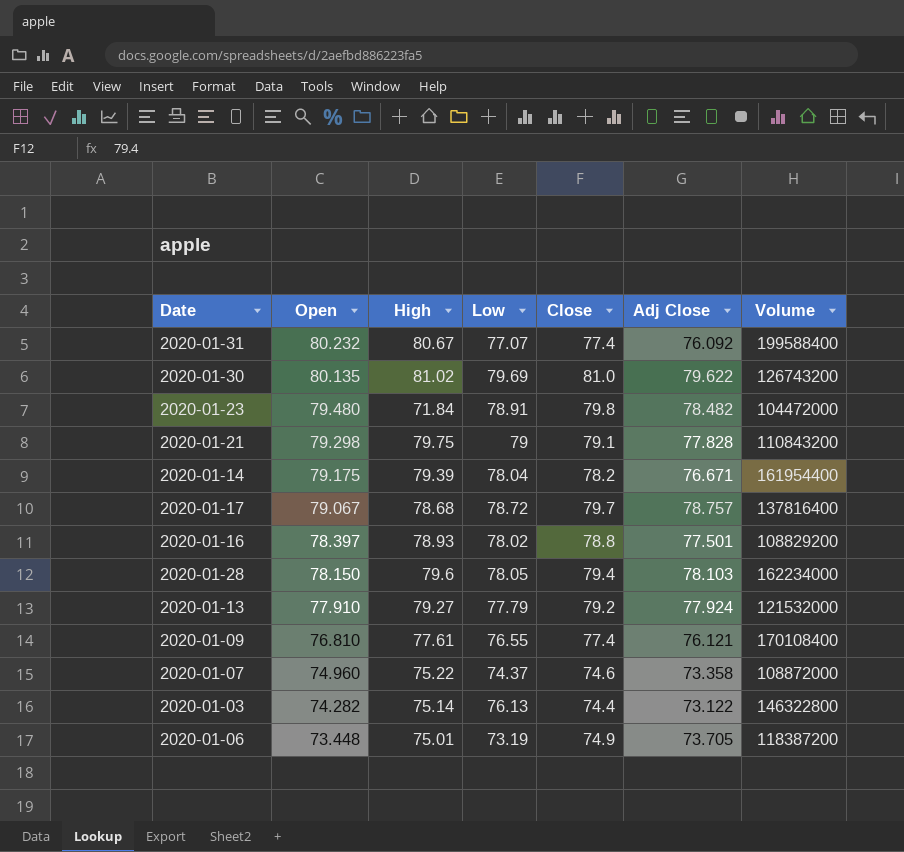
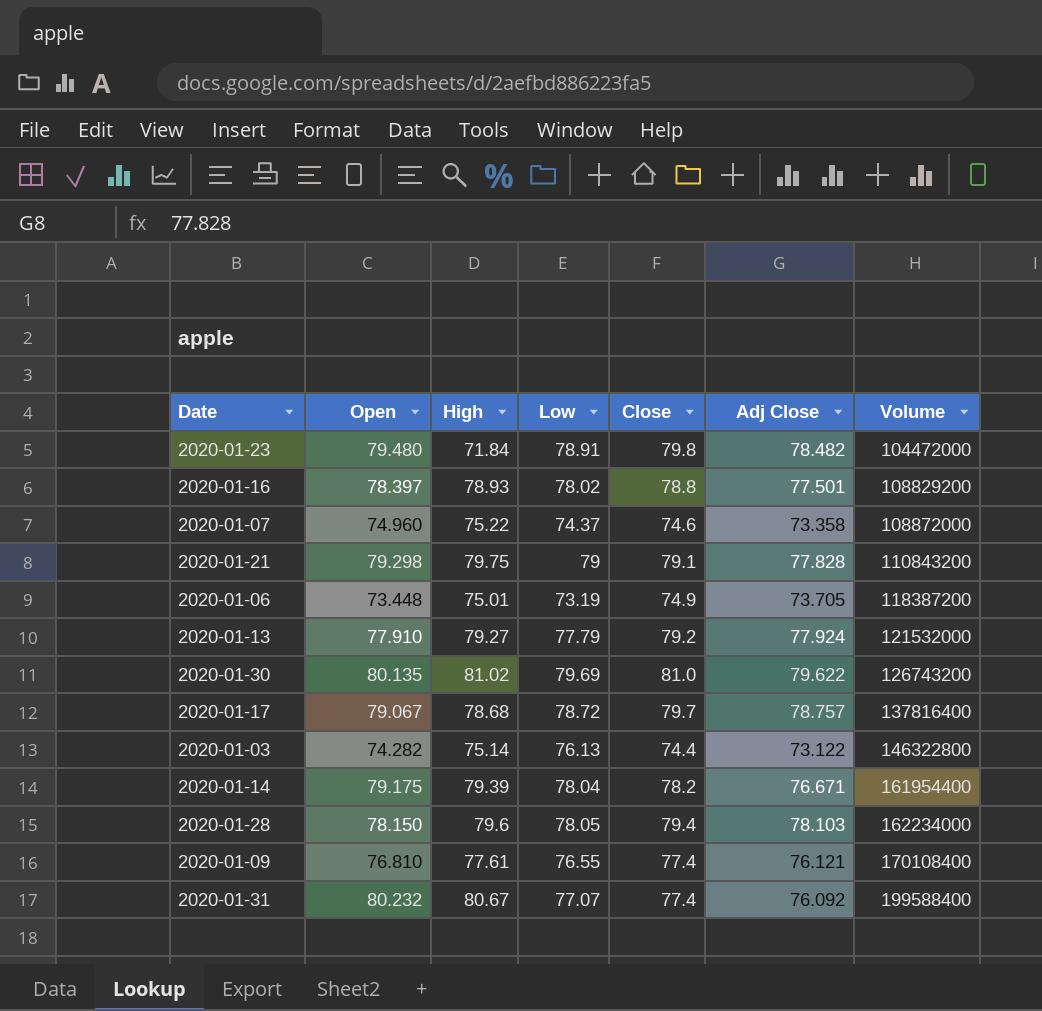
row order: Open descending -> Volume ascending

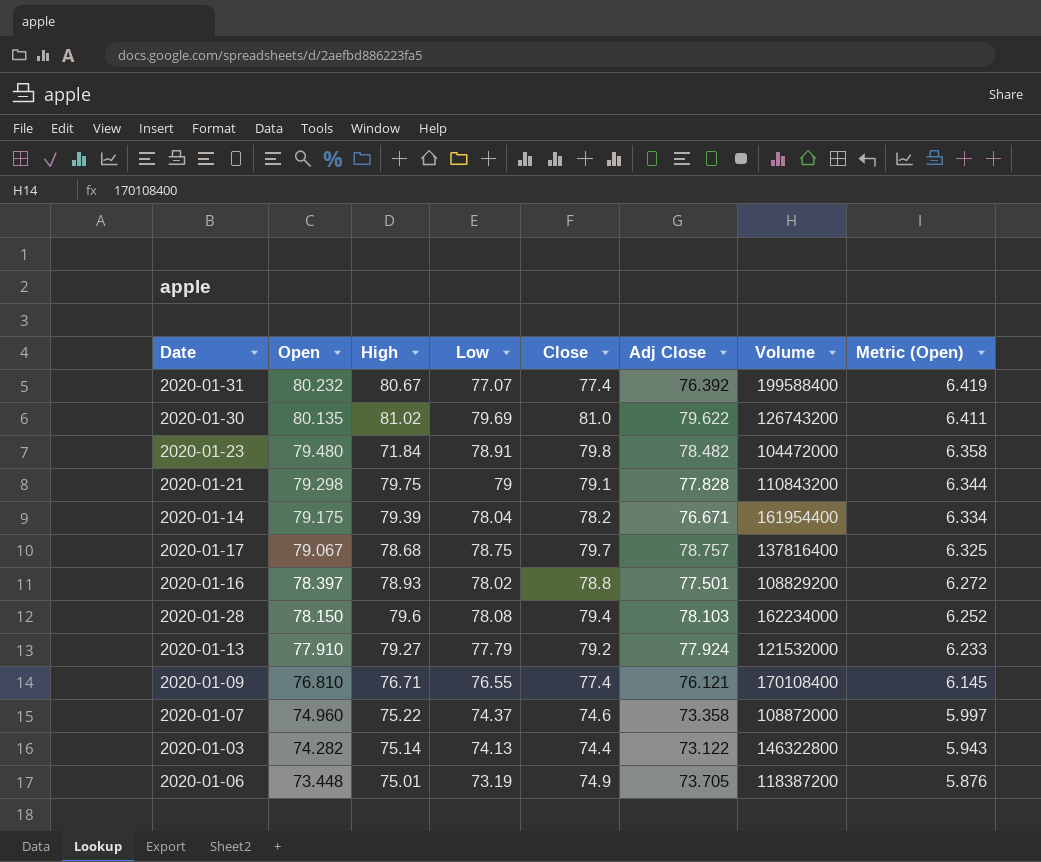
row order: Volume ascending -> Open descending
column Metric (Open) | formula: none -> [Open] * 0.08
2020-01-31 | Adj Close: 76.092 -> 76.392
2020-01-17 | Low: 78.72 -> 78.75
2020-01-28 | Low: 78.05 -> 78.08
2020-01-09 | High: 77.61 -> 76.71
2020-01-03 | Low: 76.13 -> 74.13

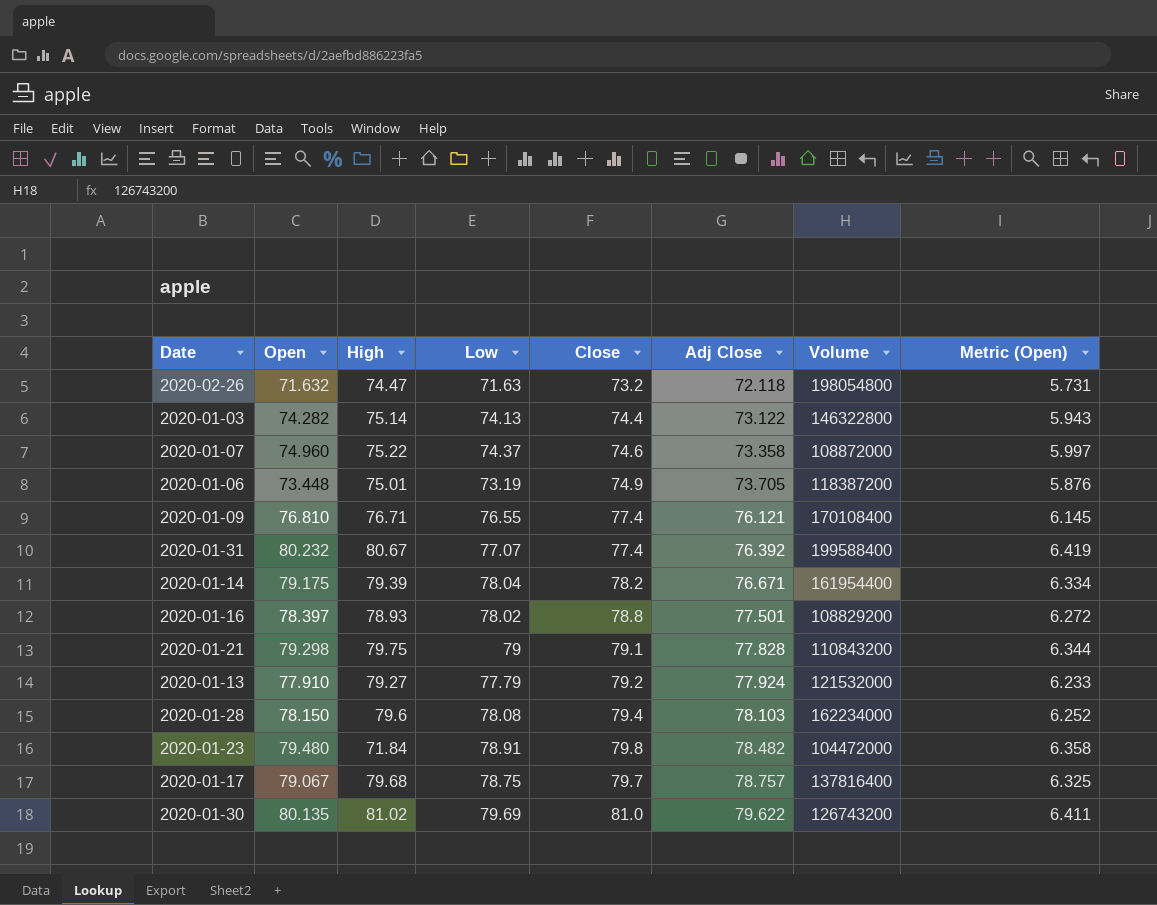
row order: Open descending -> Adj Close ascending
row 2020-02-26: none -> 71.632 | 74.47 | 71.63 | 73.2 | 72.118 | 198054800 | 5.731
2020-01-17 | High: 78.68 -> 79.68

